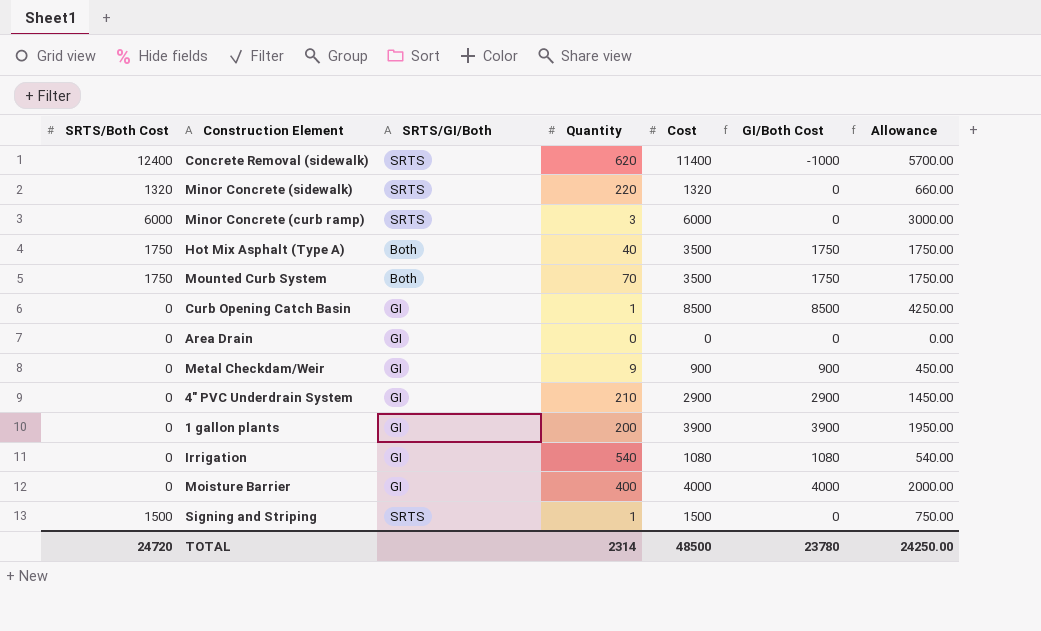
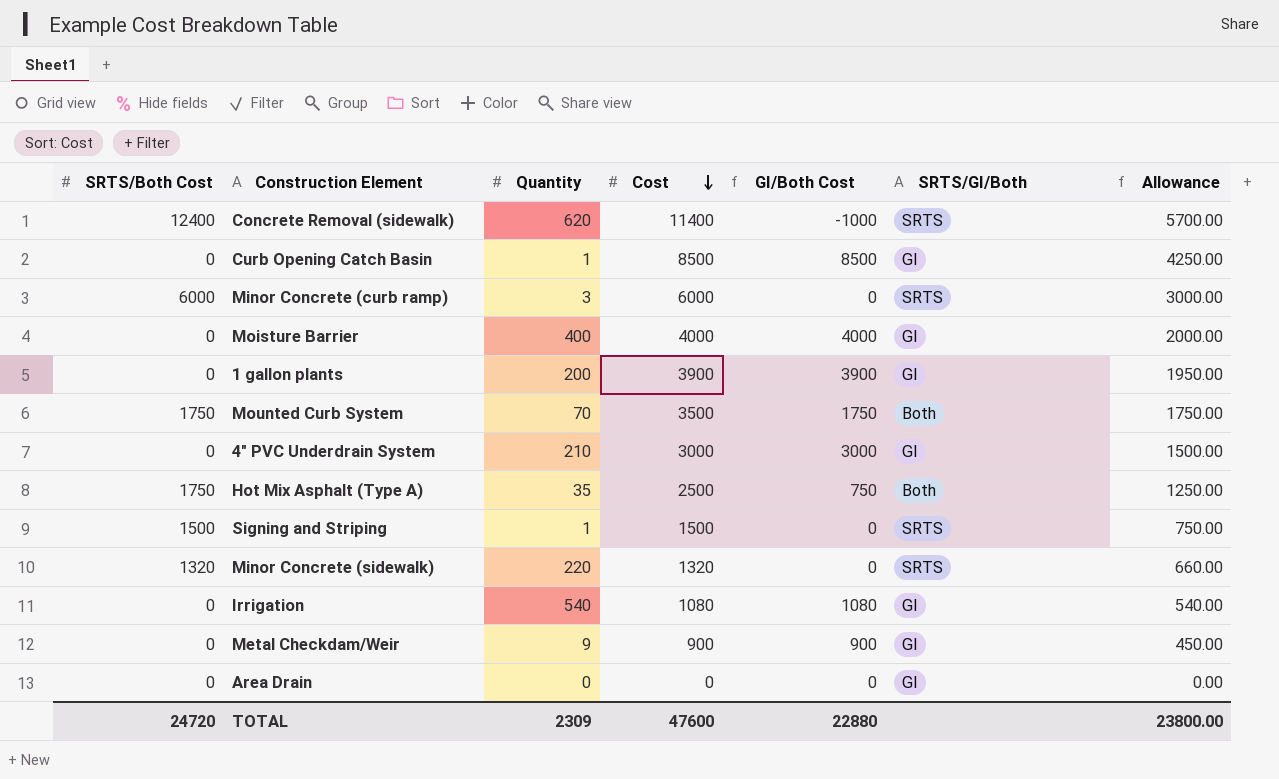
row order: none -> Cost descending
column SRTS/GI/Both | position: 3 -> 6
4" PVC Underdrain System | Cost: 2900 -> 3000
4" PVC Underdrain System | GI/Both Cost: 2900 -> 3000
4" PVC Underdrain System | Allowance: 1450.00 -> 1500.00
Hot Mix Asphalt (Type A) | Quantity: 40 -> 35
Hot Mix Asphalt (Type A) | Cost: 3500 -> 2500
Hot Mix Asphalt (Type A) | GI/Both Cost: 1750 -> 750
Hot Mix Asphalt (Type A) | Allowance: 1750.00 -> 1250.00
TOTAL | Quantity: 2314 -> 2309
TOTAL | Cost: 48500 -> 47600
TOTAL | GI/Both Cost: 23780 -> 22880
TOTAL | Allowance: 24250.00 -> 23800.00

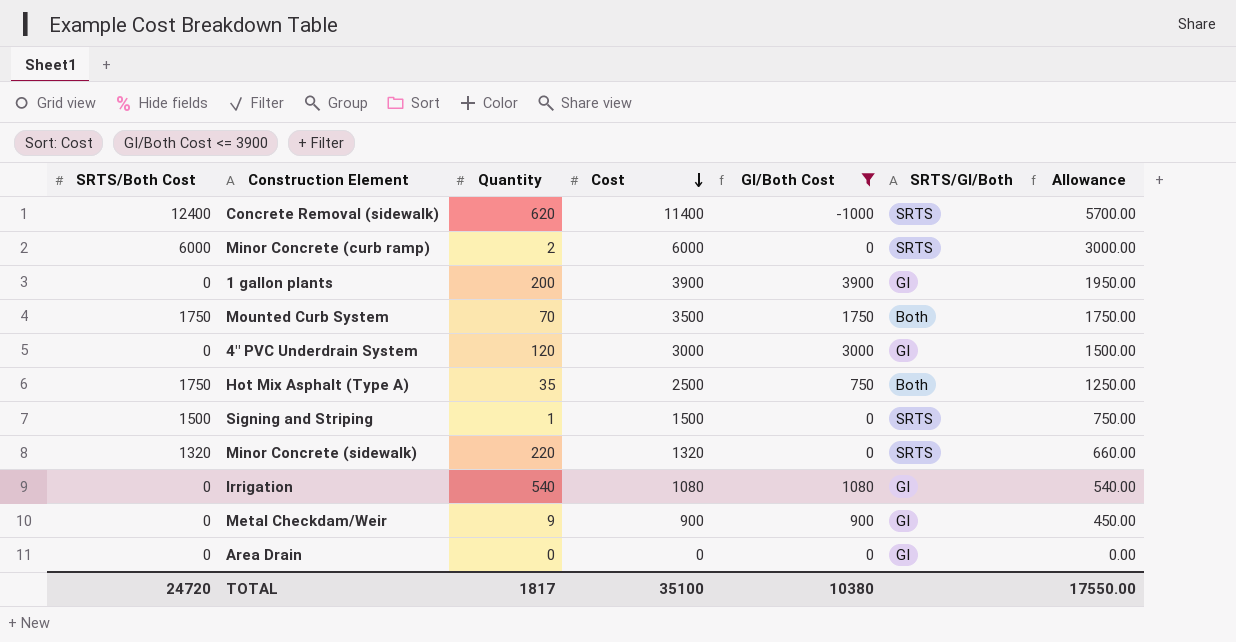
filter: none -> GI/Both Cost <= 3900
Minor Concrete (curb ramp) | Quantity: 3 -> 2
4" PVC Underdrain System | Quantity: 210 -> 120
TOTAL | Quantity: 2309 -> 1817
TOTAL | Cost: 47600 -> 35100
TOTAL | GI/Both Cost: 22880 -> 10380
TOTAL | Allowance: 23800.00 -> 17550.00

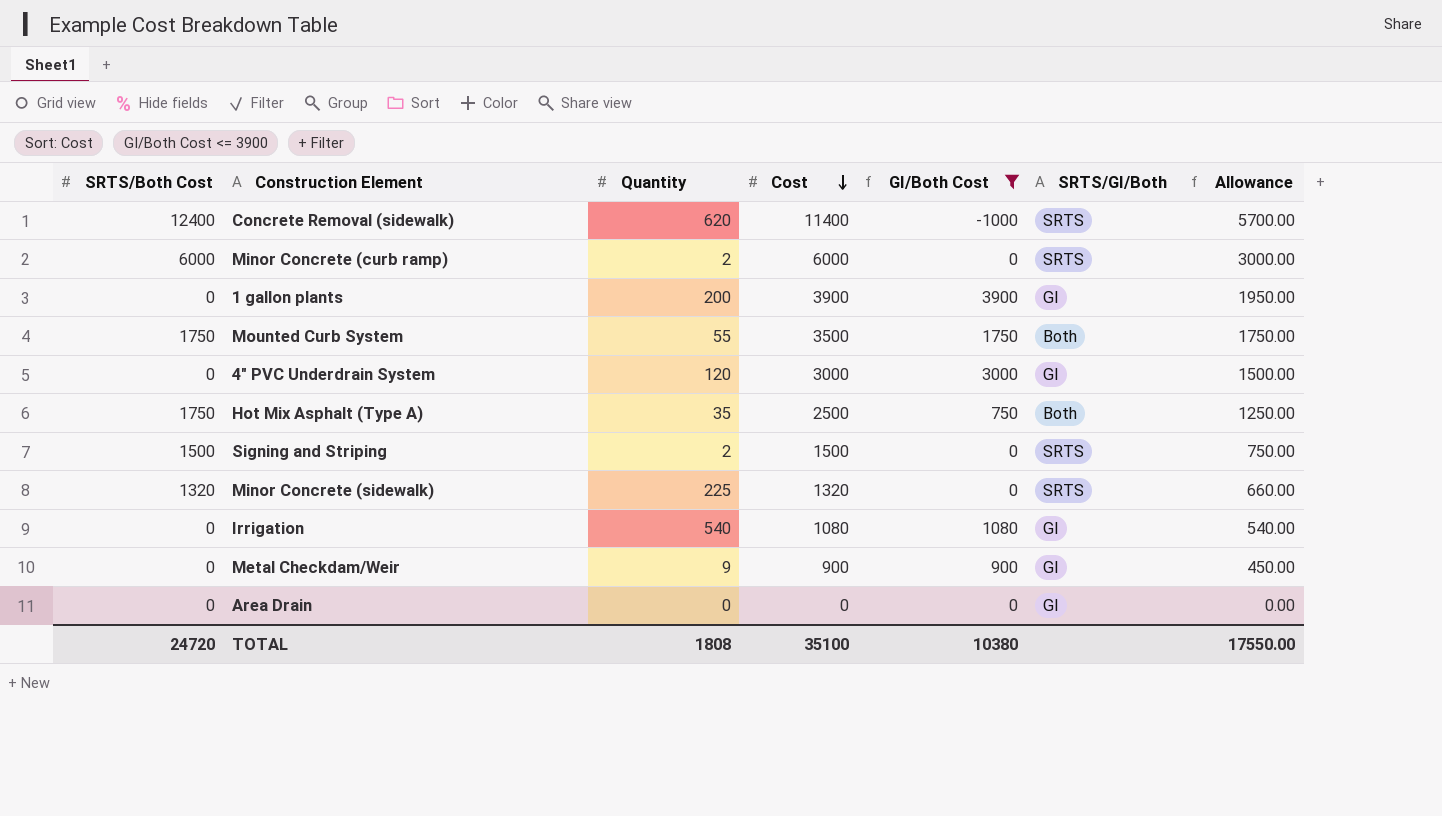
Mounted Curb System | Quantity: 70 -> 55
Signing and Striping | Quantity: 1 -> 2
Minor Concrete (sidewalk) | Quantity: 220 -> 225
TOTAL | Quantity: 1817 -> 1808

